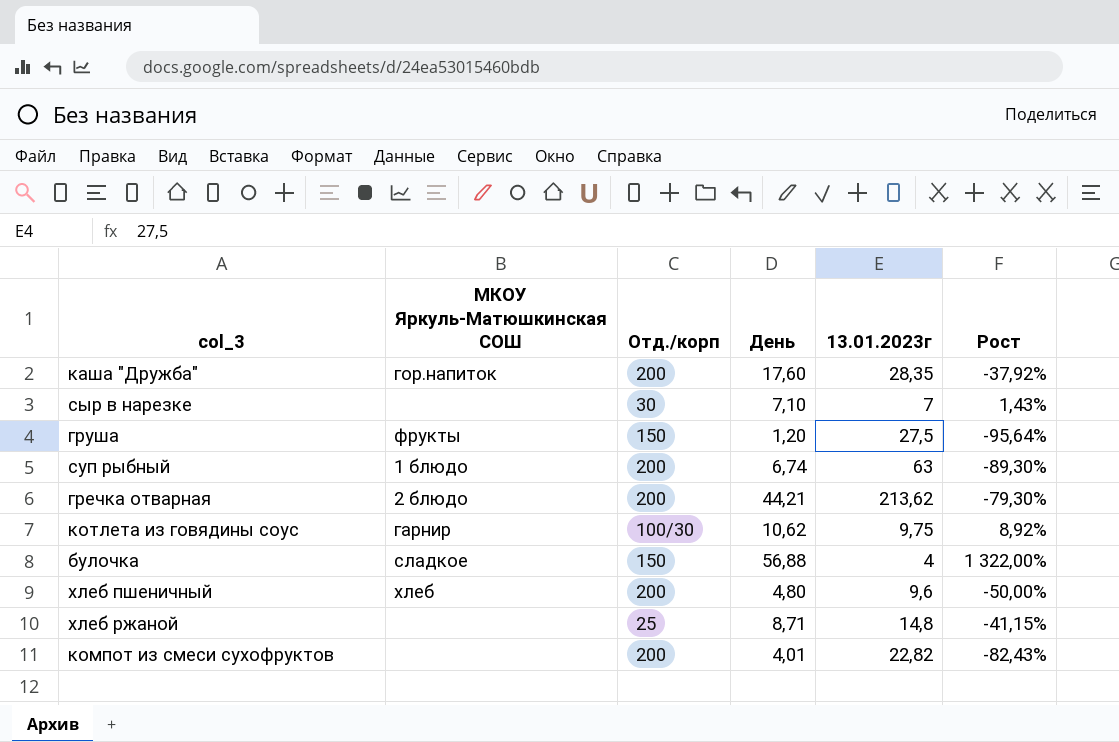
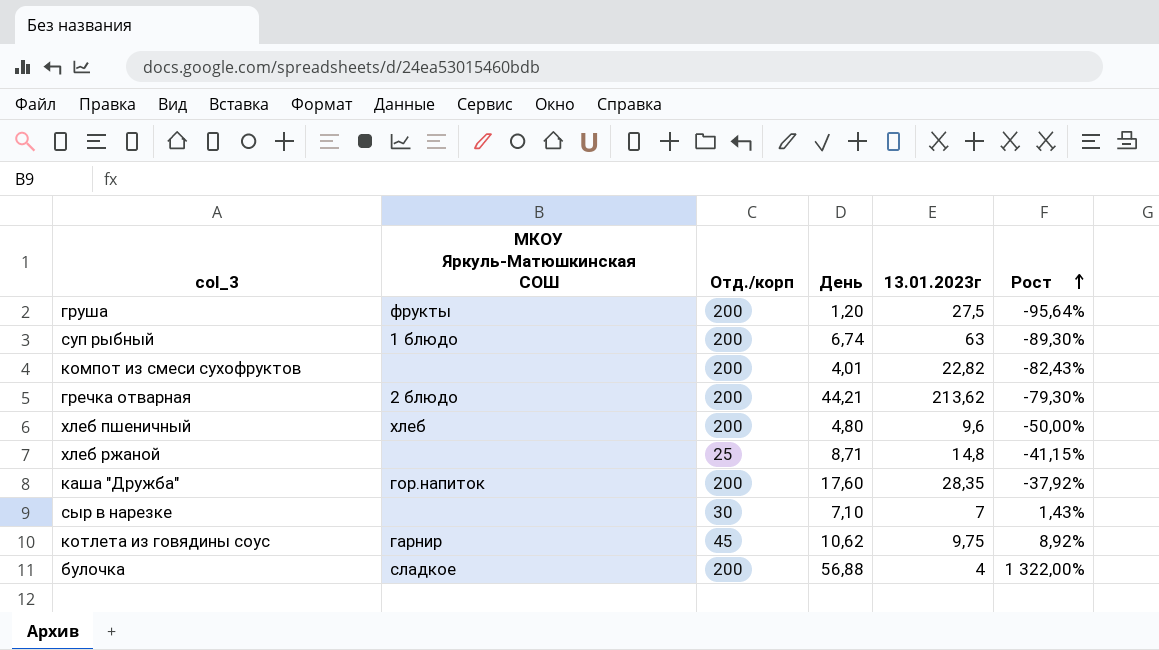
row order: none -> Рост ascending
груша | Отд./корп: 150 -> 200
котлета из говядины соус | Отд./корп: 100/30 -> 45
булочка | Отд./корп: 150 -> 200

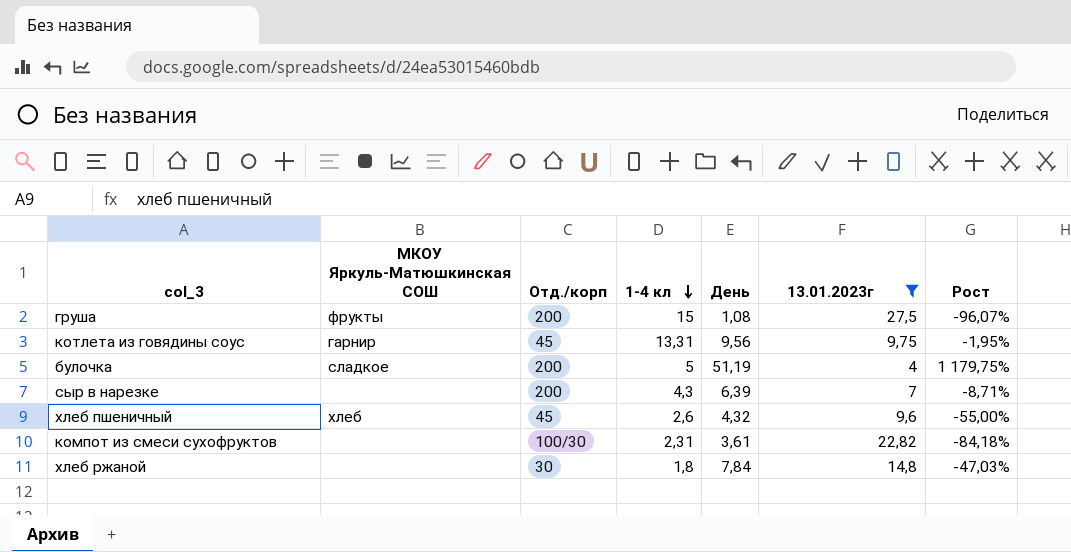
filter: none -> 13.01.2023г <= 27,5
row order: Рост ascending -> 1-4 кл descending
column 1-4 кл | position: none -> 4
груша | День: 1,20 -> 1,08
груша | Рост: -95,64% -> -96,07%
котлета из говядины соус | День: 10,62 -> 9,56
котлета из говядины соус | Рост: 8,92% -> -1,95%
булочка | День: 56,88 -> 51,19
булочка | Рост: 1 322,00% -> 1 179,75%
сыр в нарезке | Отд./корп: 30 -> 200
сыр в нарезке | День: 7,10 -> 6,39
сыр в нарезке | Рост: 1,43% -> -8,71%
хлеб пшеничный | Отд./корп: 200 -> 45
хлеб пшеничный | День: 4,80 -> 4,32
хлеб пшеничный | Рост: -50,00% -> -55,00%
компот из смеси сухофруктов | Отд./корп: 200 -> 100/30
компот из смеси сухофруктов | День: 4,01 -> 3,61
компот из смеси сухофруктов | Рост: -82,43% -> -84,18%
хлеб ржаной | Отд./корп: 25 -> 30
хлеб ржаной | День: 8,71 -> 7,84
хлеб ржаной | Рост: -41,15% -> -47,03%

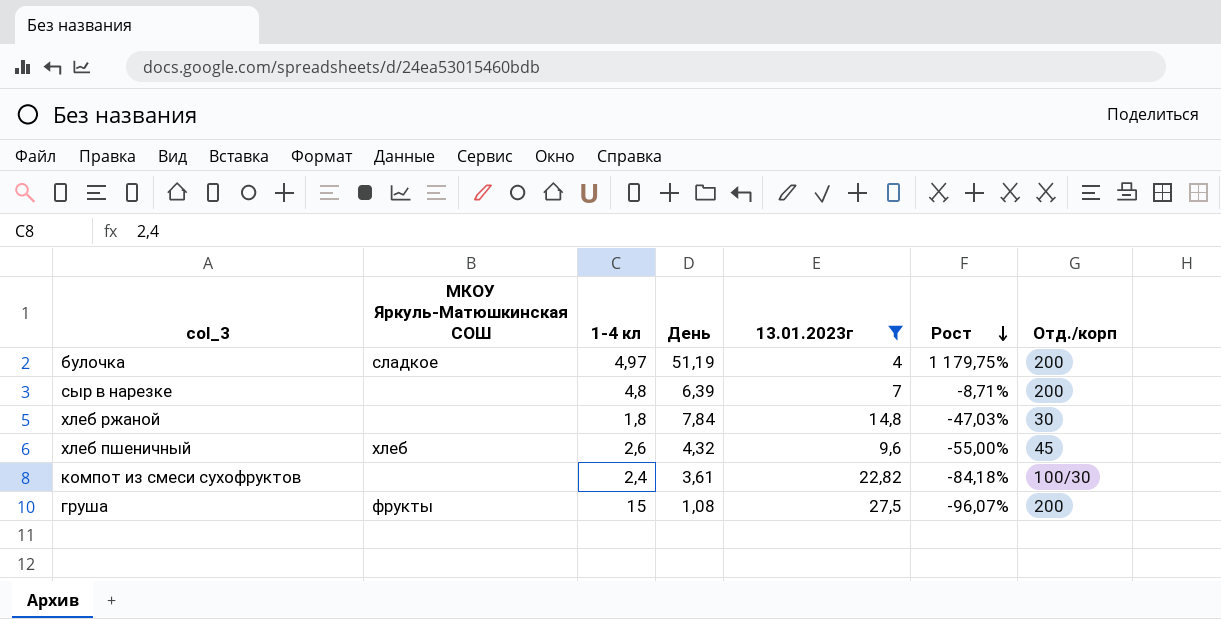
row order: 1-4 кл descending -> Рост descending
column Отд./корп | position: 3 -> 7
row котлета из говядины соус: гарнир | 45 | 13,31 | 9,56 | 9,75 | -1,95% -> none
булочка | 1-4 кл: 5 -> 4,97
сыр в нарезке | 1-4 кл: 4,3 -> 4,8
компот из смеси сухофруктов | 1-4 кл: 2,31 -> 2,4

